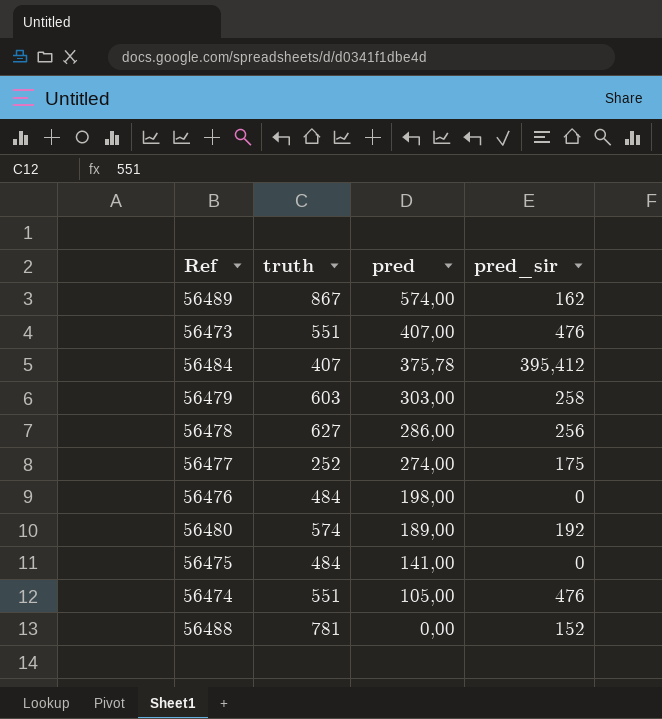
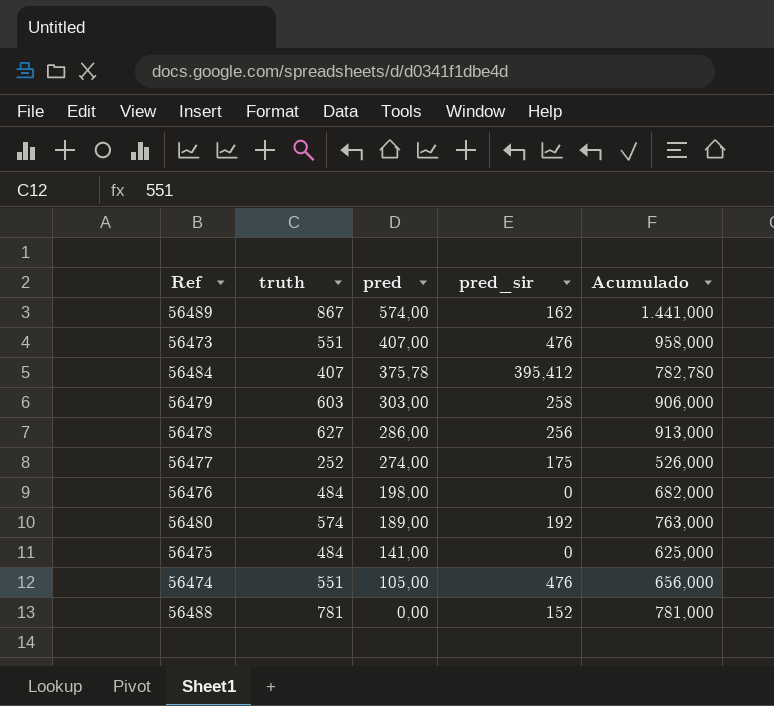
column Acumulado | formula: none -> [truth] + [pred]

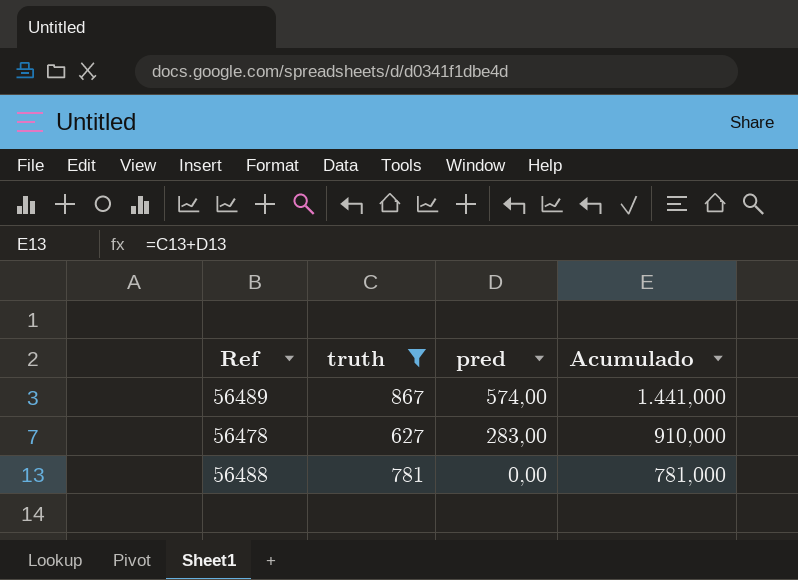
filter: none -> truth >= 627
column pred_sir | position: 4 -> none
56478 | pred: 286,00 -> 283,00
56478 | Acumulado: 913,000 -> 910,000

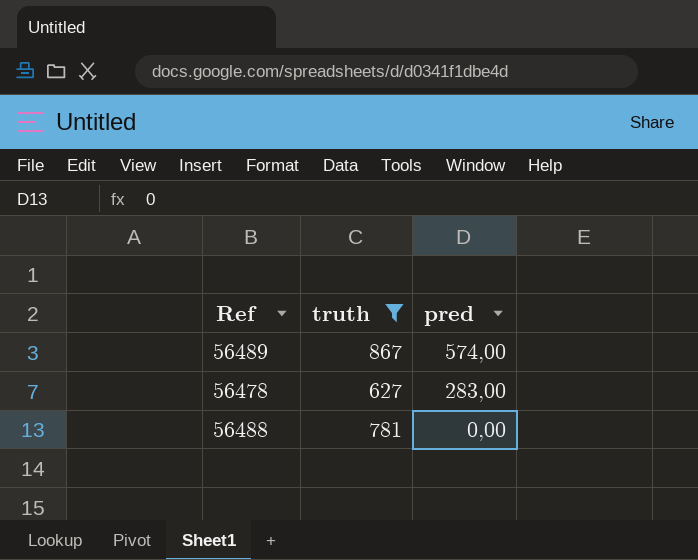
column Acumulado | formula: [truth] + [pred] -> none

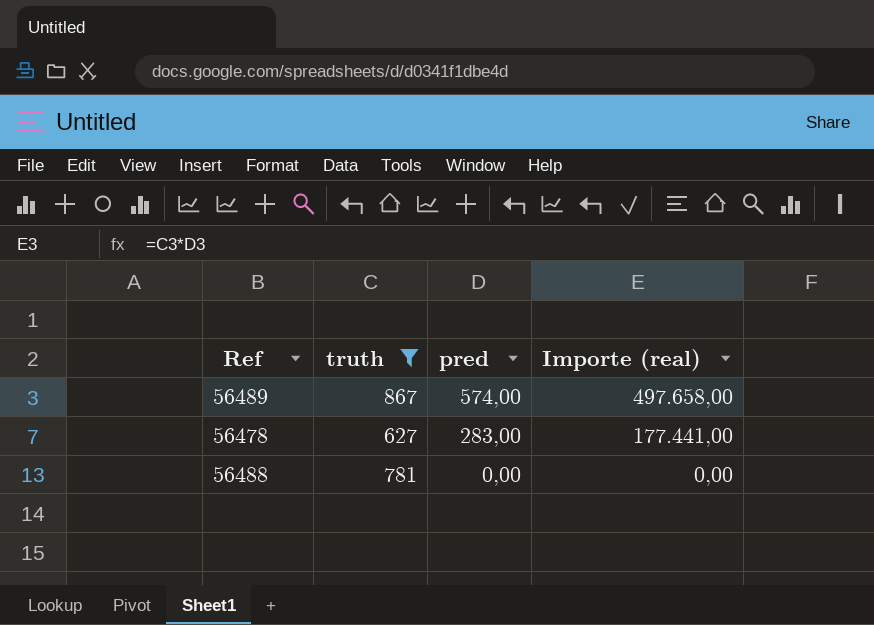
column Importe (real) | formula: none -> [truth] * [pred]

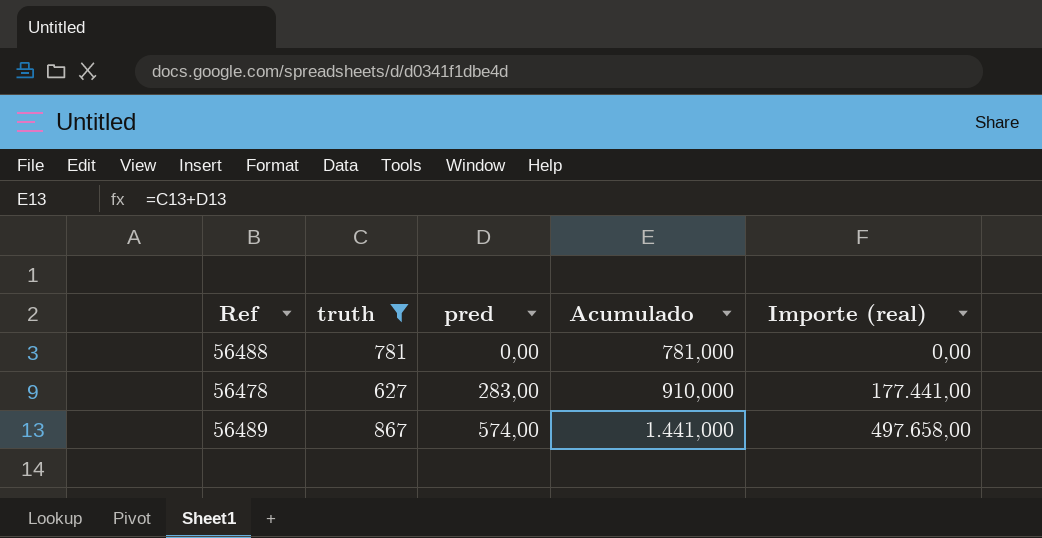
row order: pred descending -> pred ascending
column Acumulado | formula: none -> [truth] + [pred]

